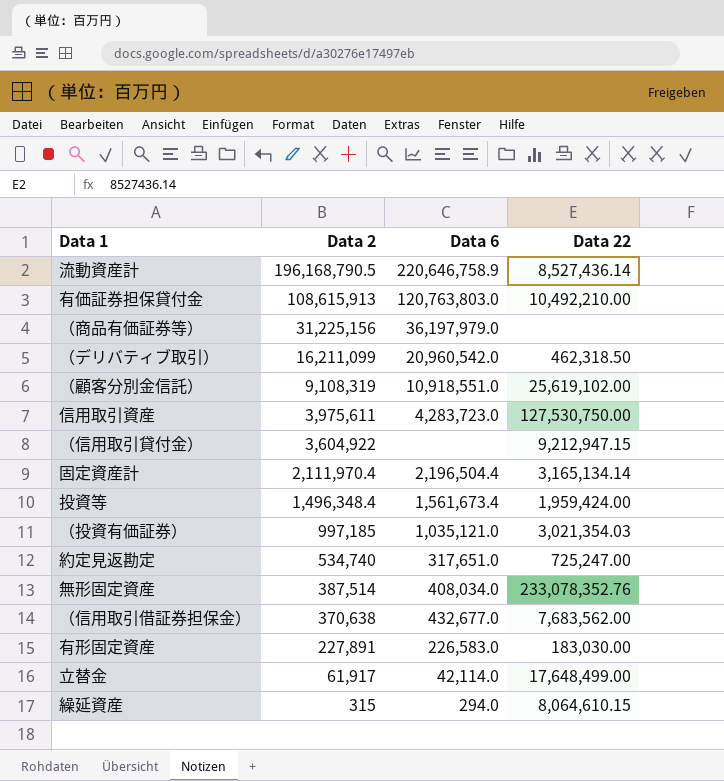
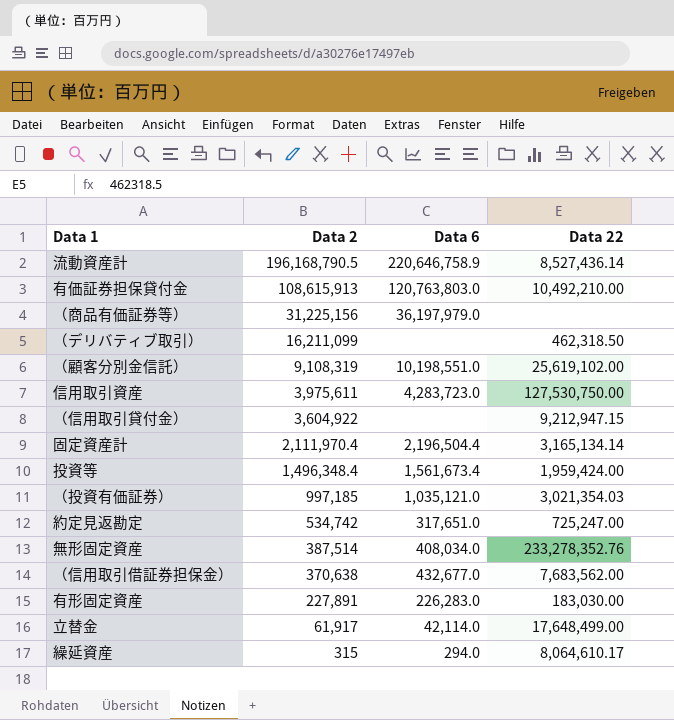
（デリバティブ取引） | Data 6: 20,960,542.0 -> none
（顧客分別金信託） | Data 6: 10,918,551.0 -> 10,198,551.0
約定見返勘定 | Data 2: 534,740 -> 534,742
無形固定資産 | Data 22: 233,078,352.76 -> 233,278,352.76
有形固定資産 | Data 6: 226,583.0 -> 226,283.0
繰延資産 | Data 22: 8,064,610.15 -> 8,064,610.17

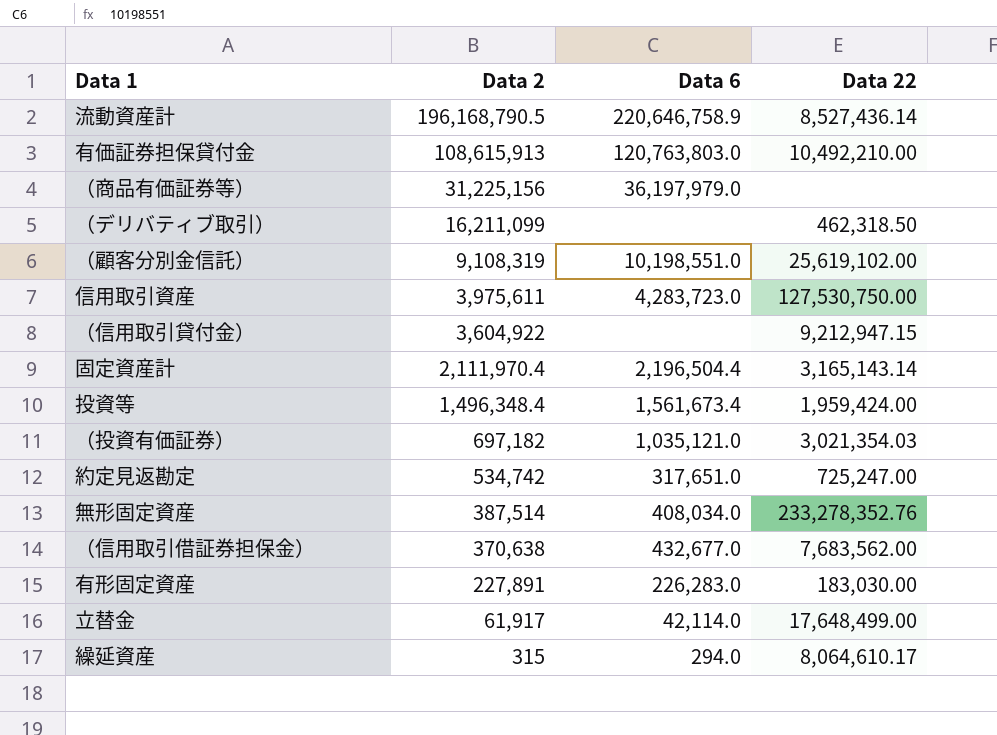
固定資産計 | Data 22: 3,165,134.14 -> 3,165,143.14
（投資有価証券） | Data 2: 997,185 -> 697,182

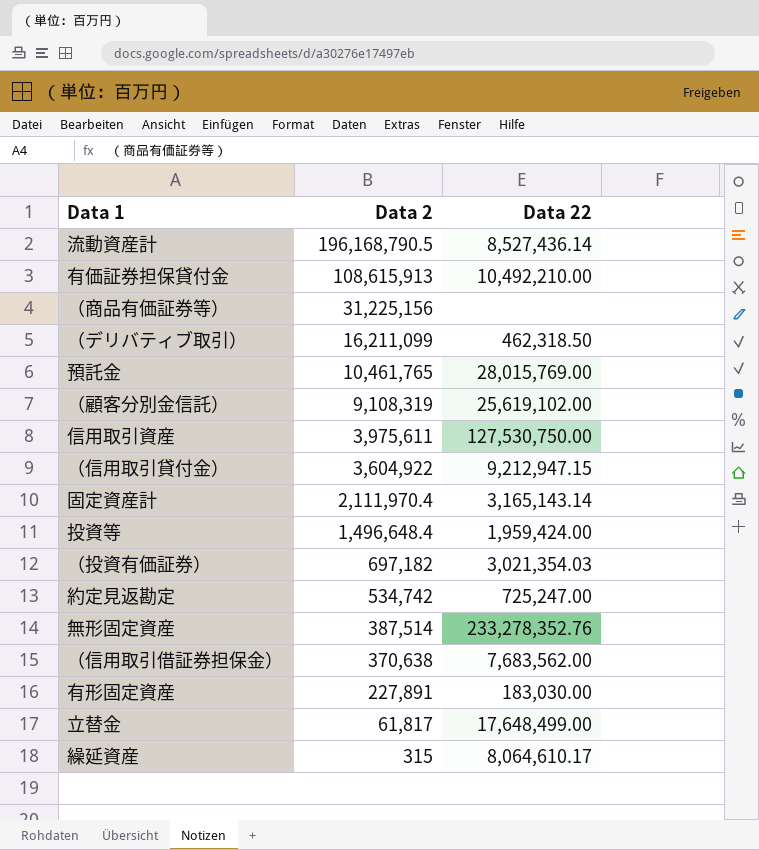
column Data 6 | position: 3 -> none
row 預託金: none -> 10,461,765 | 28,015,769.00
投資等 | Data 2: 1,496,348.4 -> 1,496,648.4
立替金 | Data 2: 61,917 -> 61,817

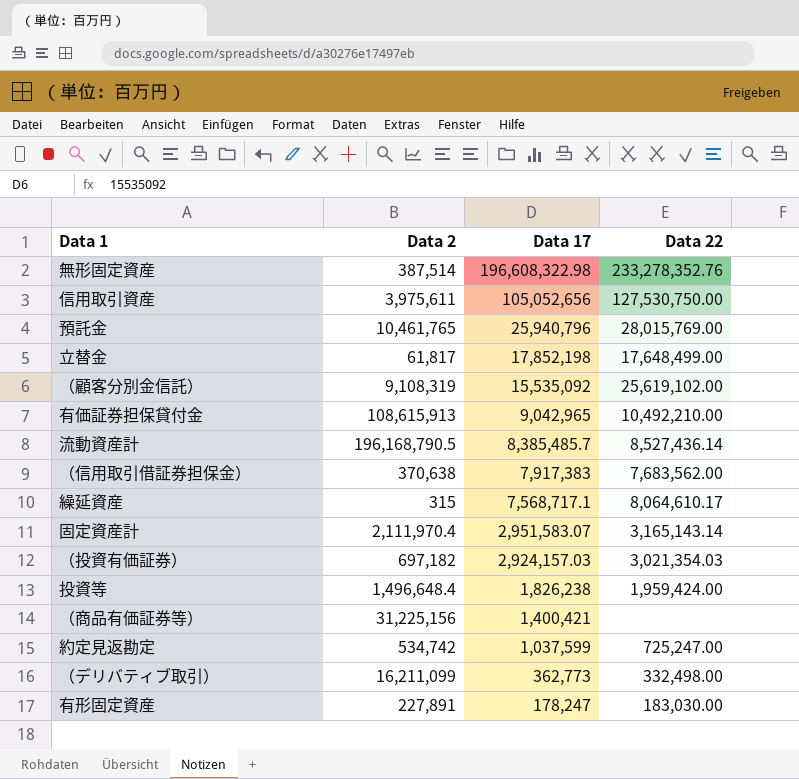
row order: Data 2 descending -> Data 17 descending
column Data 17 | position: none -> 3
row （信用取引貸付金）: 3,604,922 | 9,212,947.15 -> none
（デリバティブ取引） | Data 22: 462,318.50 -> 332,498.00

